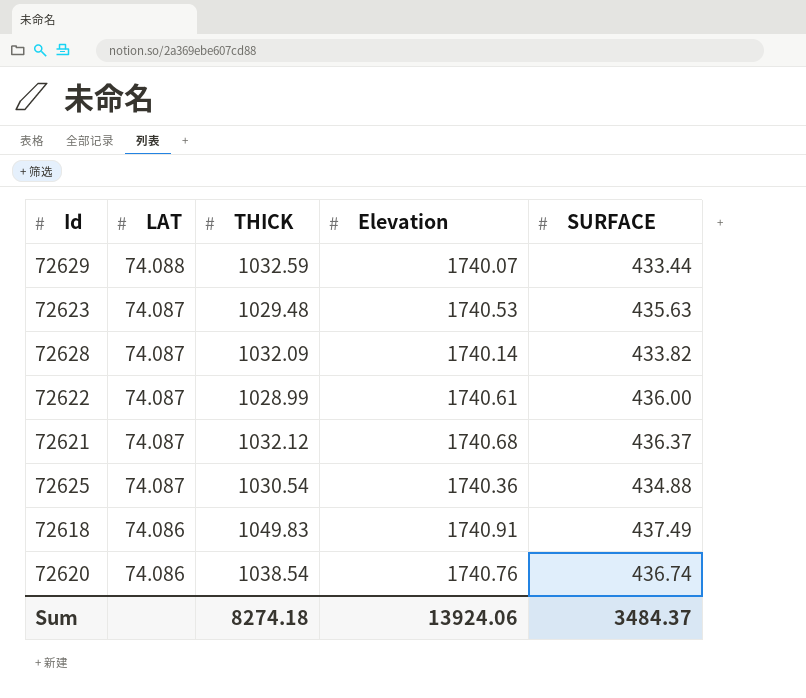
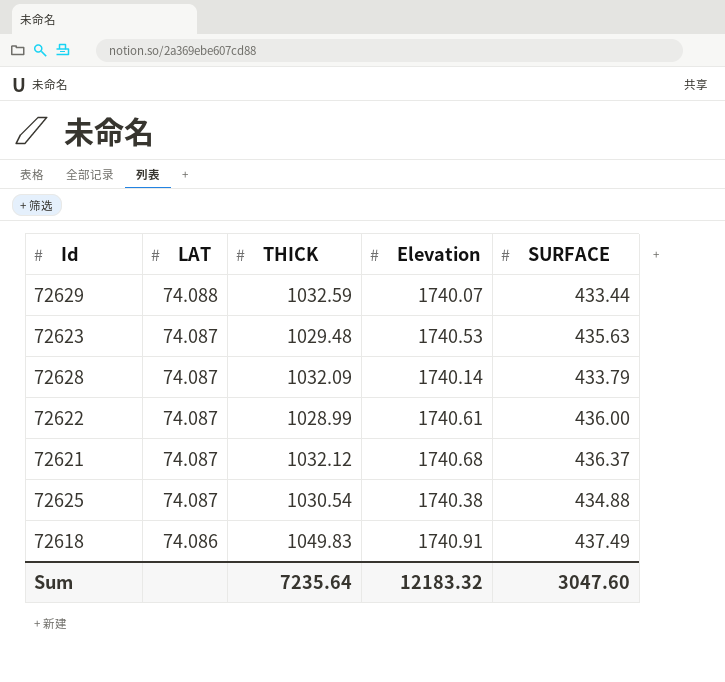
row 72620: 74.086 | 1038.54 | 1740.76 | 436.74 -> none
72628 | SURFACE: 433.82 -> 433.79
72625 | Elevation: 1740.36 -> 1740.38
Sum | THICK: 8274.18 -> 7235.64
Sum | Elevation: 13924.06 -> 12183.32
Sum | SURFACE: 3484.37 -> 3047.60

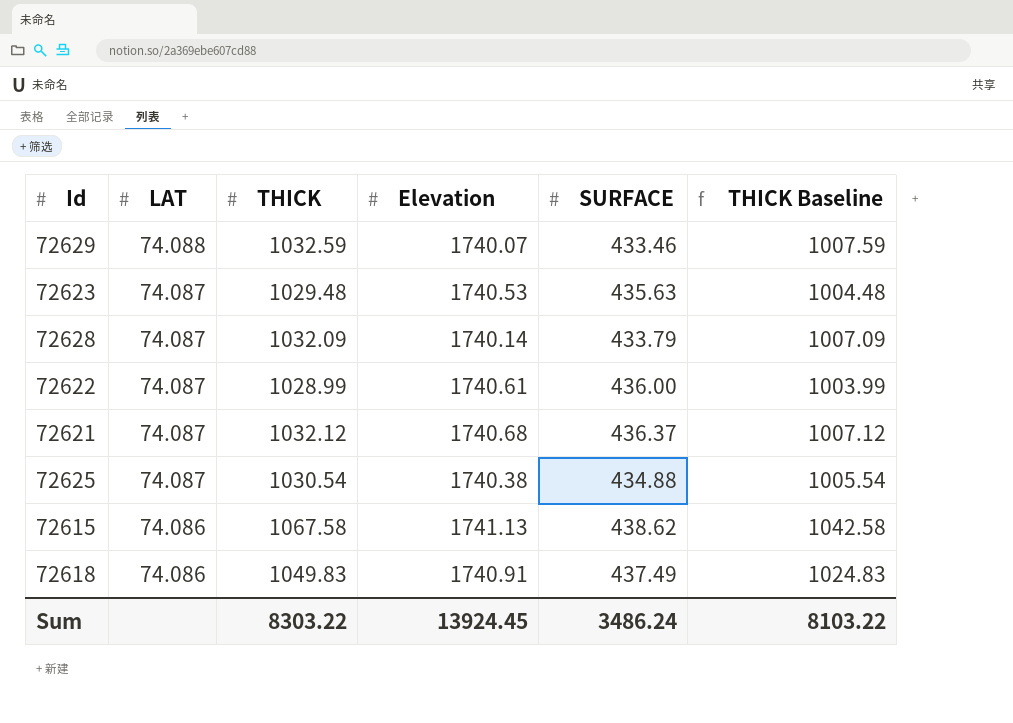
column THICK Baseline | formula: none -> [THICK] - 25
72629 | SURFACE: 433.44 -> 433.46
row 72615: none -> 74.086 | 1067.58 | 1741.13 | 438.62 | 1042.58
Sum | THICK: 7235.64 -> 8303.22
Sum | Elevation: 12183.32 -> 13924.45
Sum | SURFACE: 3047.60 -> 3486.24

